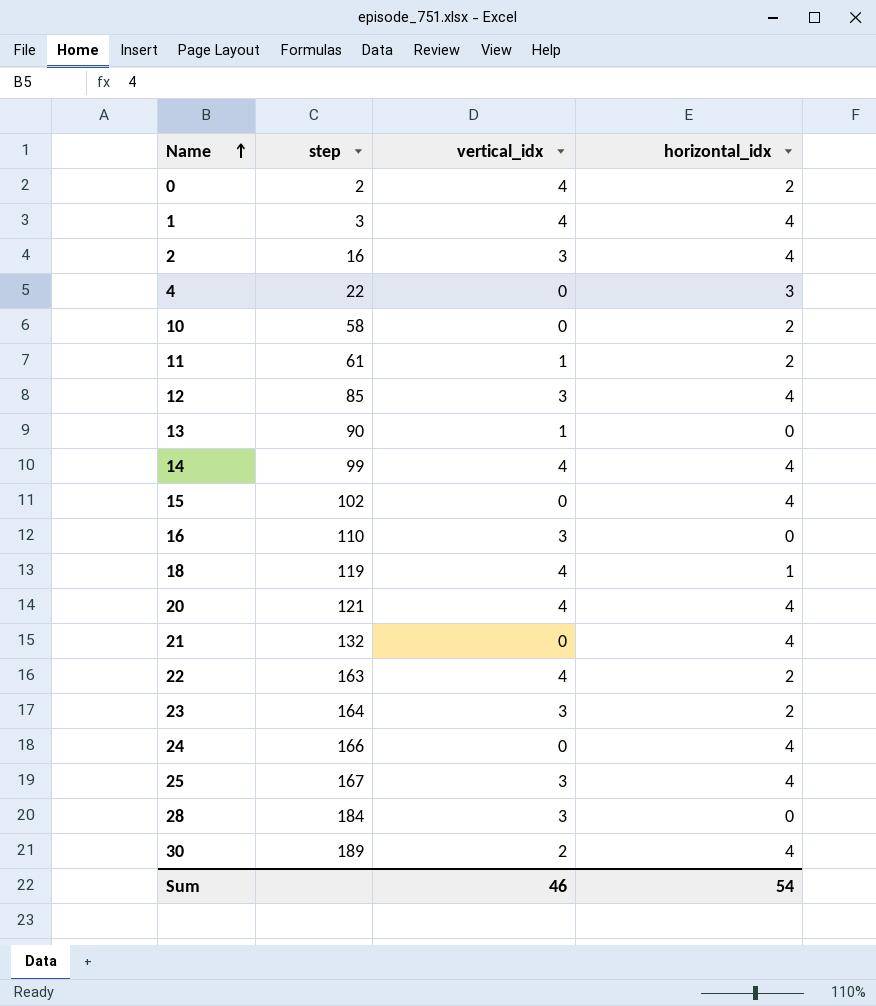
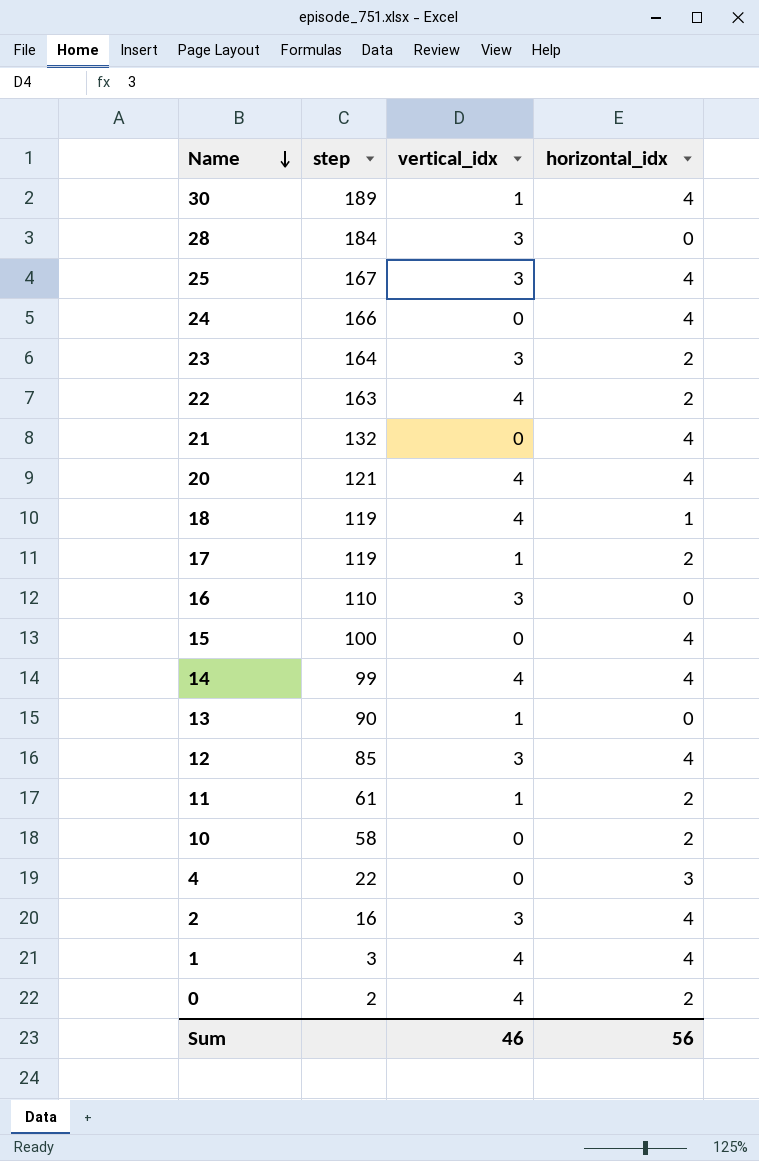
row order: Name ascending -> Name descending
30 | vertical_idx: 2 -> 1
row 17: none -> 119 | 1 | 2
15 | step: 102 -> 100
Sum | horizontal_idx: 54 -> 56

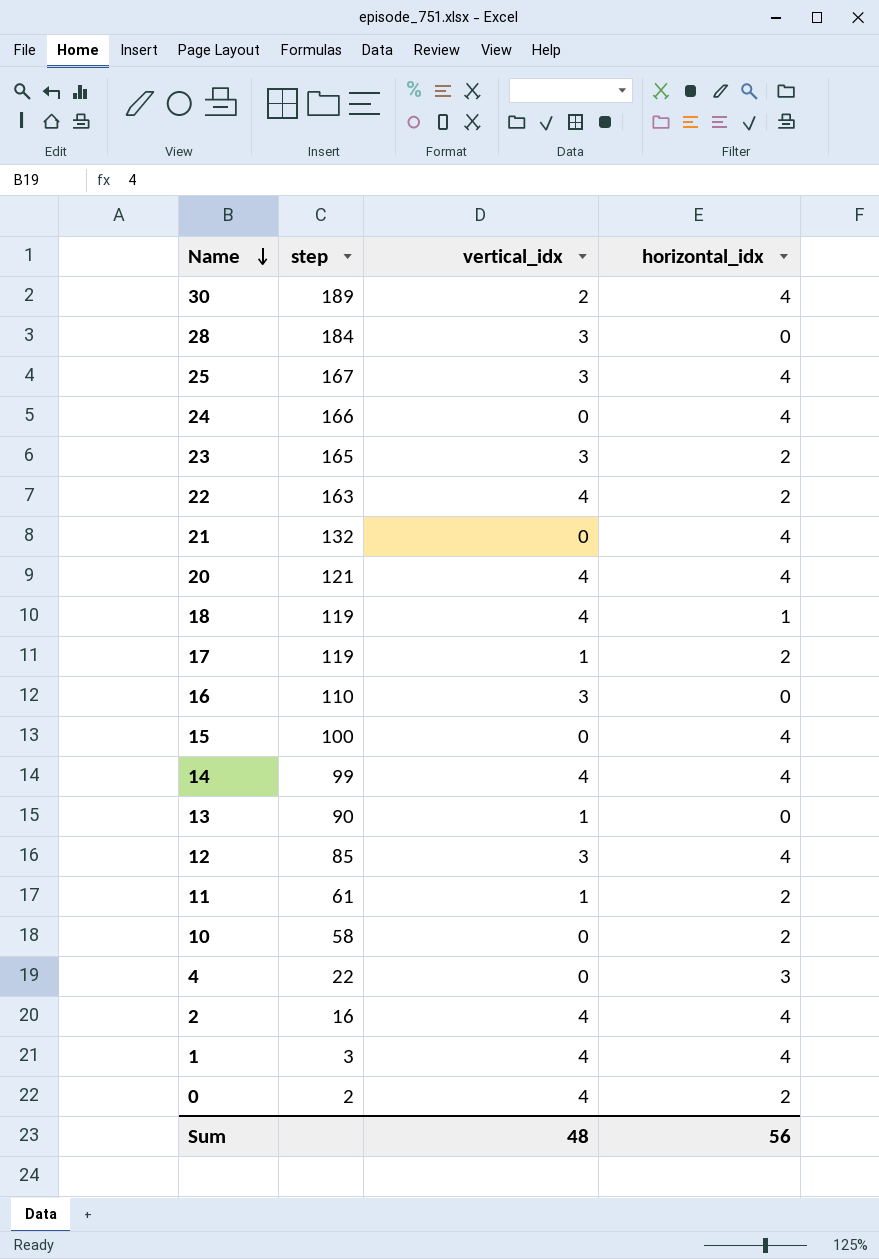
30 | vertical_idx: 1 -> 2
23 | step: 164 -> 165
2 | vertical_idx: 3 -> 4
Sum | vertical_idx: 46 -> 48

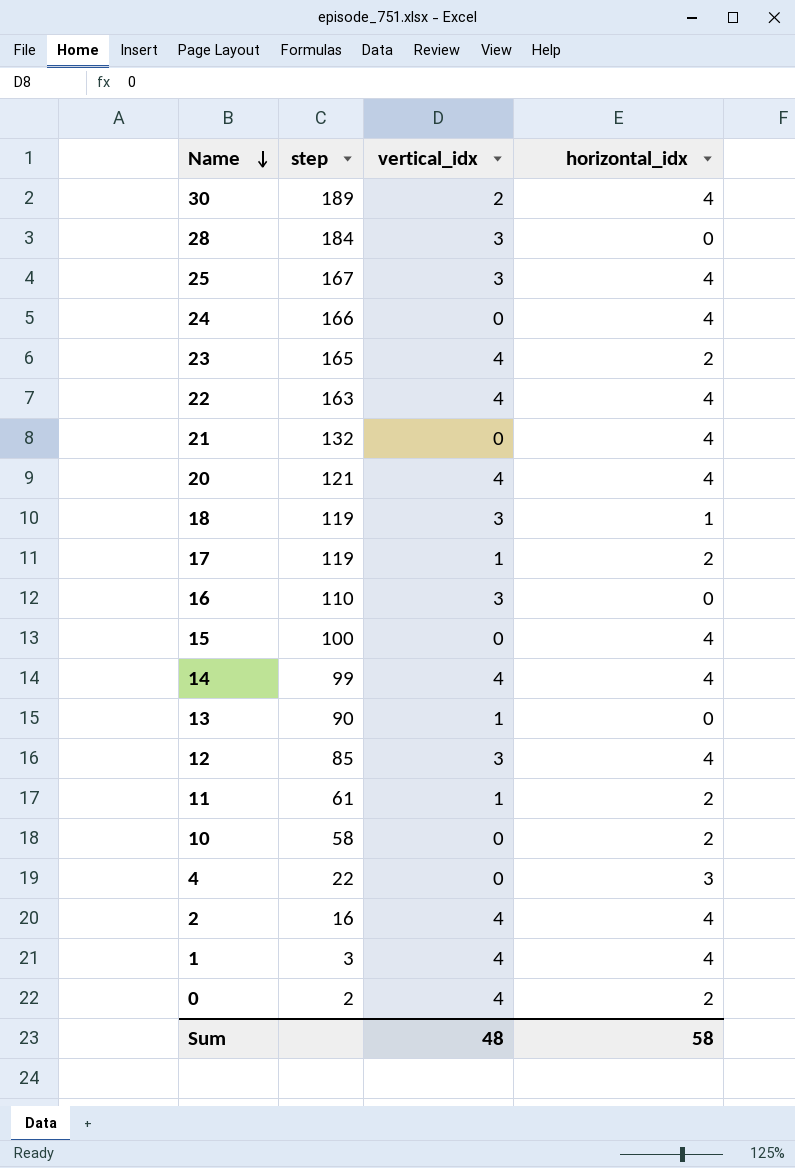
23 | vertical_idx: 3 -> 4
22 | horizontal_idx: 2 -> 4
18 | vertical_idx: 4 -> 3
Sum | horizontal_idx: 56 -> 58

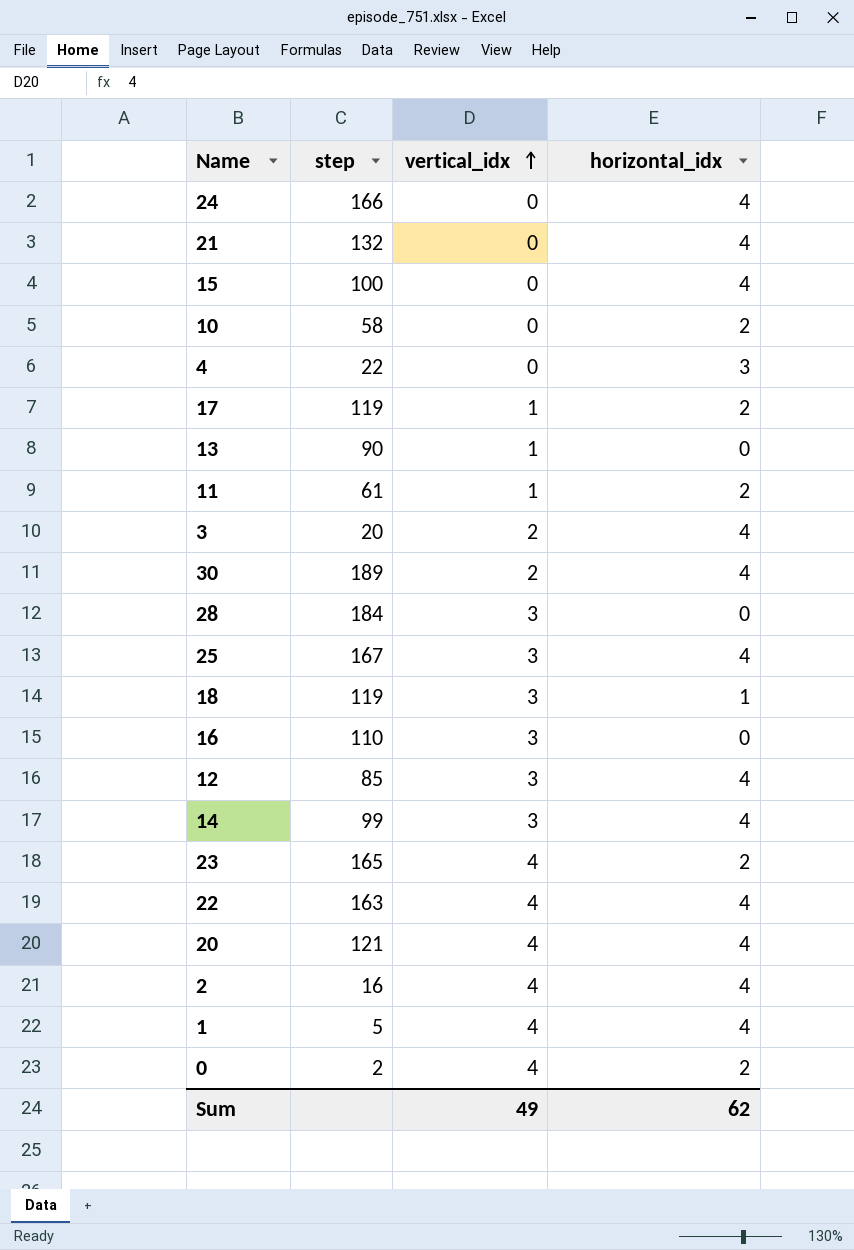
row order: Name descending -> vertical_idx ascending
row 3: none -> 20 | 2 | 4
14 | vertical_idx: 4 -> 3
1 | step: 3 -> 5
Sum | vertical_idx: 48 -> 49
Sum | horizontal_idx: 58 -> 62

